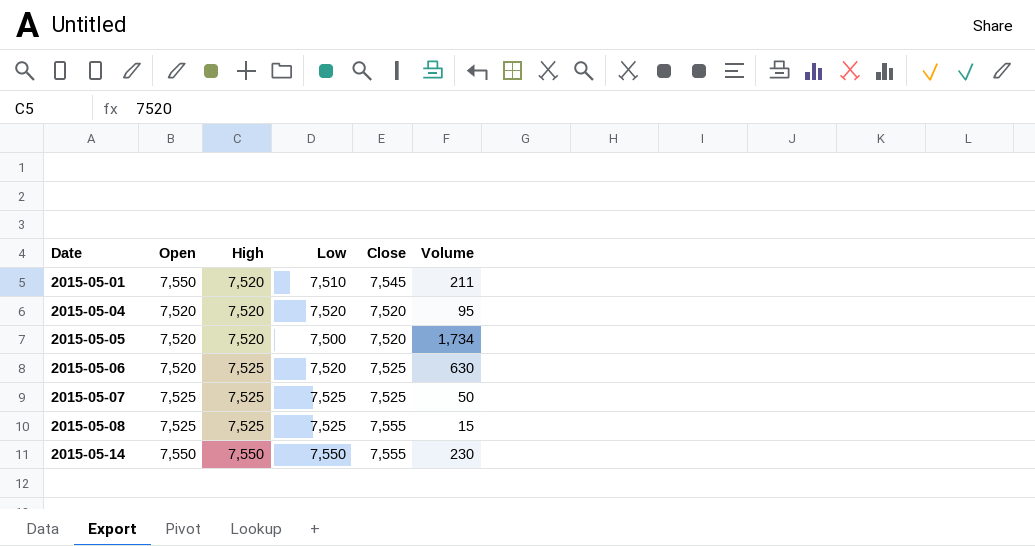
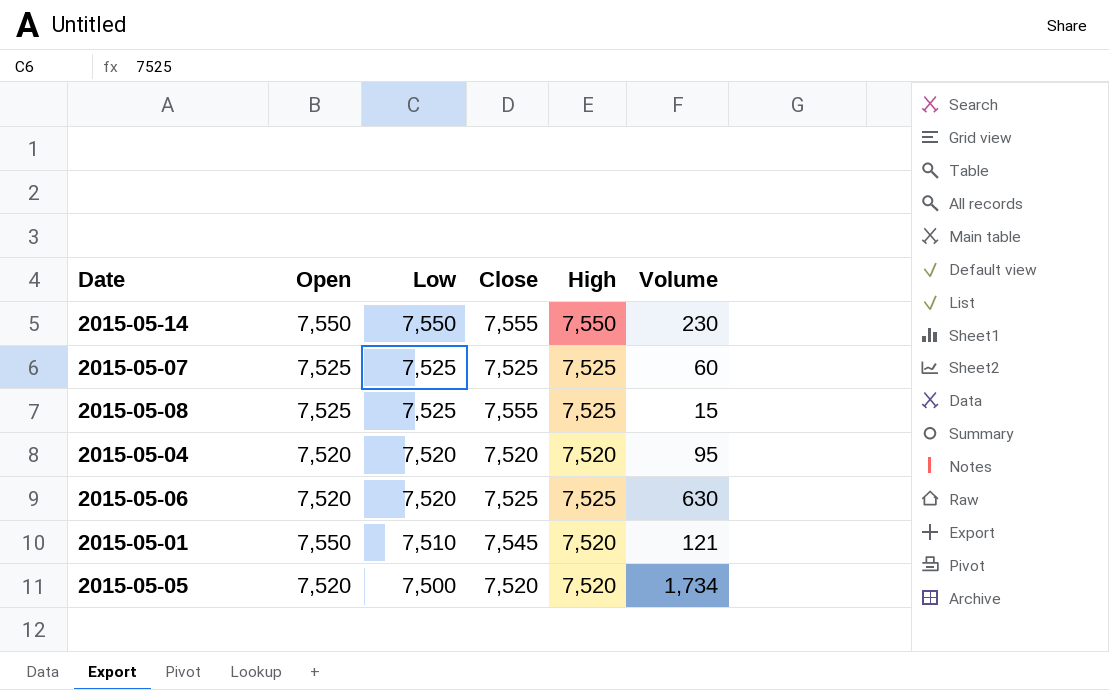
row order: Date ascending -> Low descending
column High | position: 3 -> 5
2015-05-07 | Volume: 50 -> 60
2015-05-01 | Volume: 211 -> 121

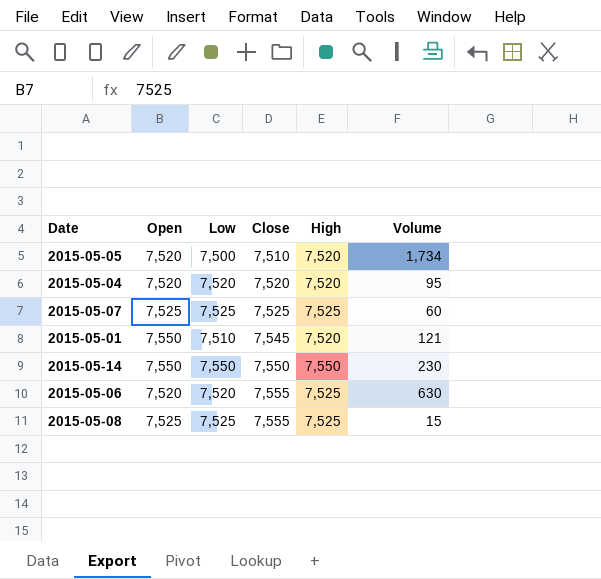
row order: Low descending -> Close ascending
2015-05-05 | Close: 7,520 -> 7,510
2015-05-14 | Close: 7,555 -> 7,550
2015-05-06 | Close: 7,525 -> 7,555

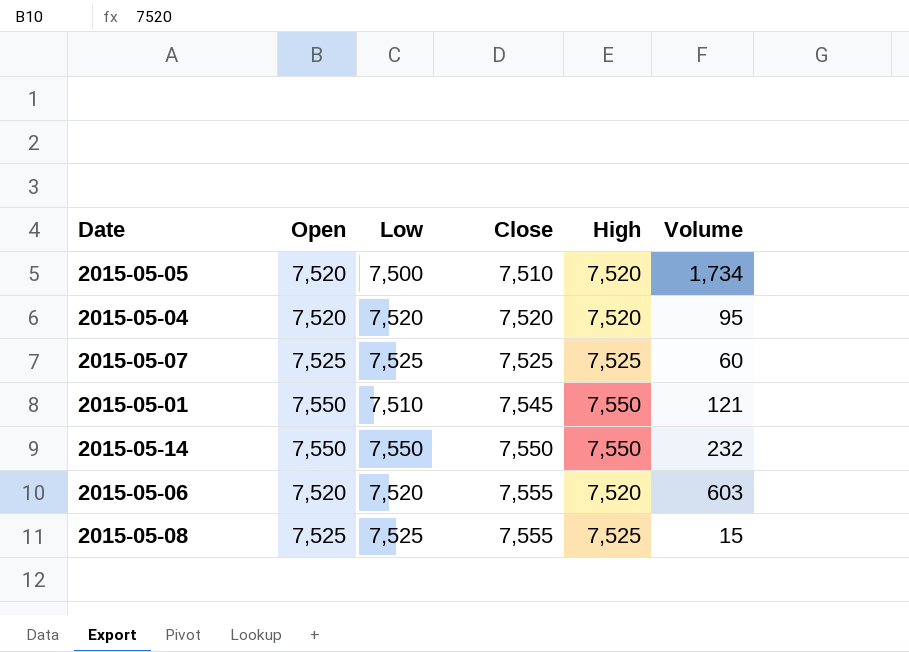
2015-05-01 | High: 7,520 -> 7,550
2015-05-14 | Volume: 230 -> 232
2015-05-06 | High: 7,525 -> 7,520
2015-05-06 | Volume: 630 -> 603

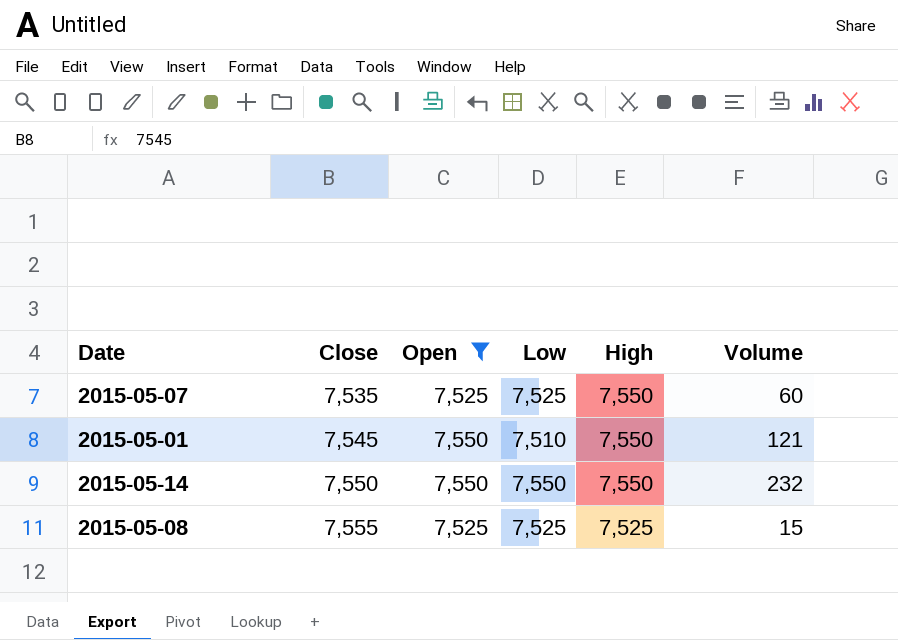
filter: none -> Open != 7,520
column Close | position: 4 -> 2
2015-05-07 | Close: 7,525 -> 7,535
2015-05-07 | High: 7,525 -> 7,550

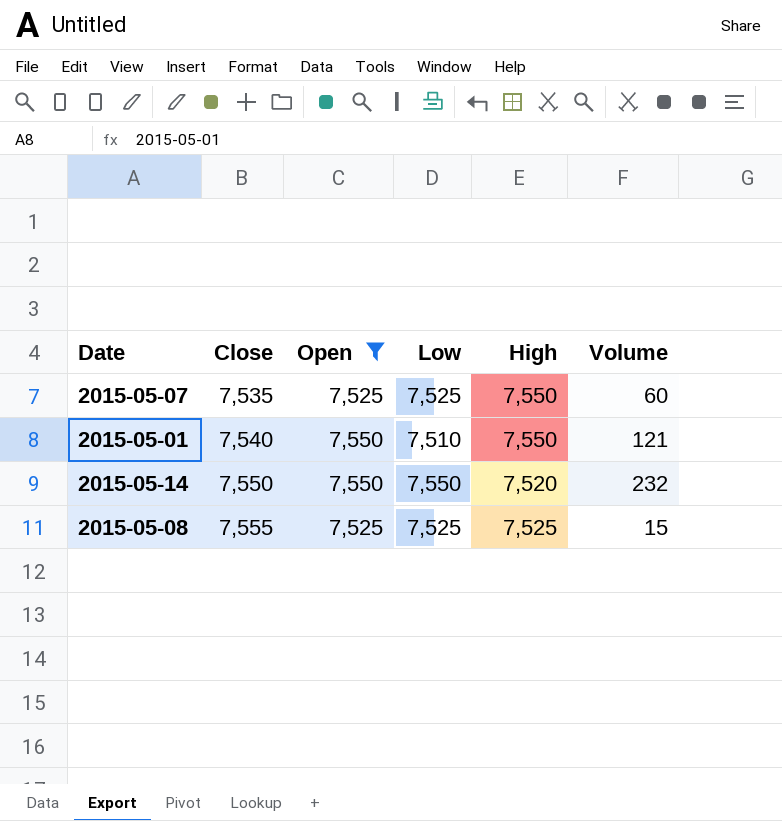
2015-05-01 | Close: 7,545 -> 7,540
2015-05-14 | High: 7,550 -> 7,520

